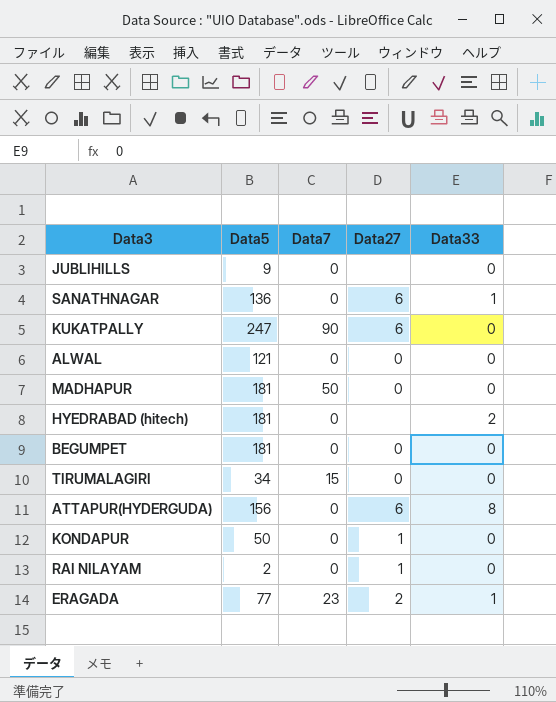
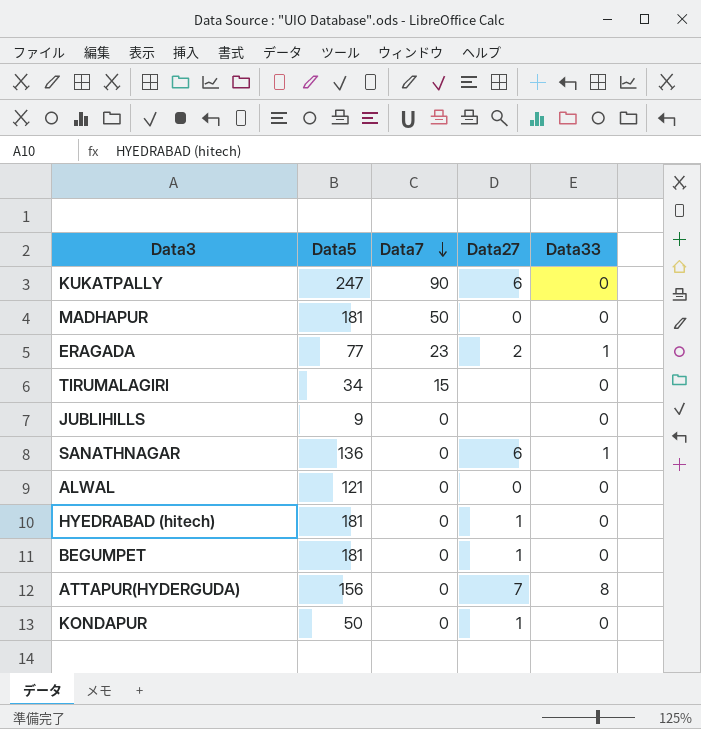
row order: none -> Data7 descending
row RAI NILAYAM: 2 | 0 | 1 | 0 -> none
TIRUMALAGIRI | Data27: 0 -> none
HYEDRABAD (hitech) | Data27: none -> 1
HYEDRABAD (hitech) | Data33: 2 -> 0
BEGUMPET | Data27: 0 -> 1
ATTAPUR(HYDERGUDA) | Data27: 6 -> 7

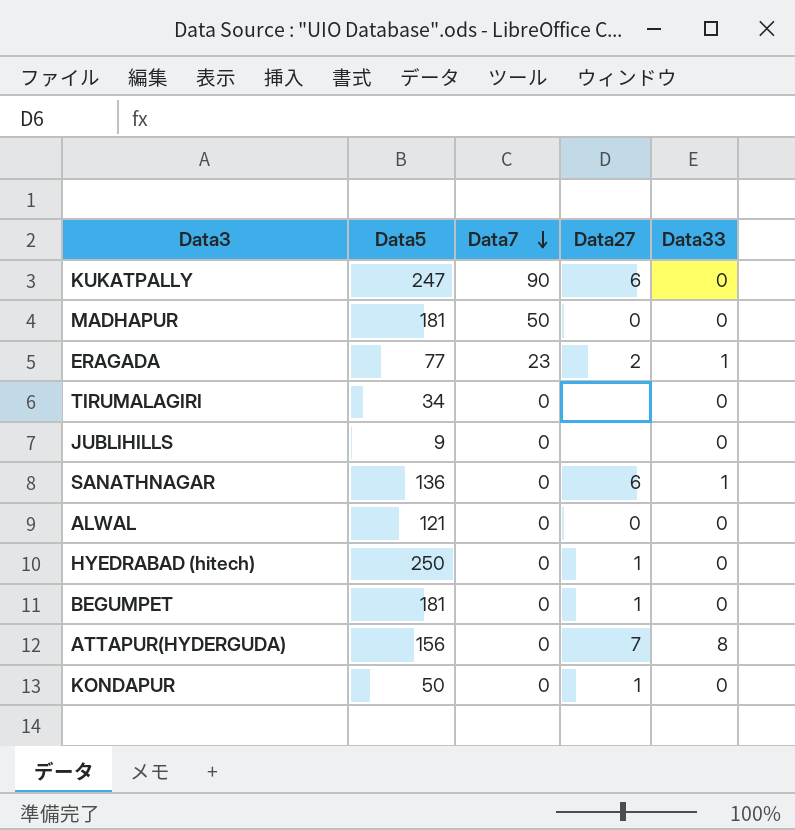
TIRUMALAGIRI | Data7: 15 -> 0
HYEDRABAD (hitech) | Data5: 181 -> 250

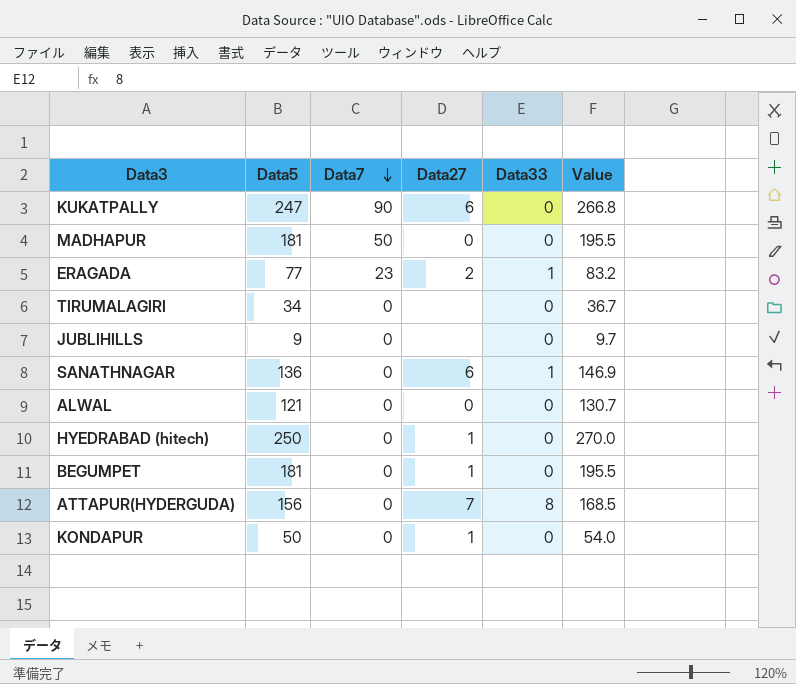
column Value | formula: none -> [Data5] * 1.08

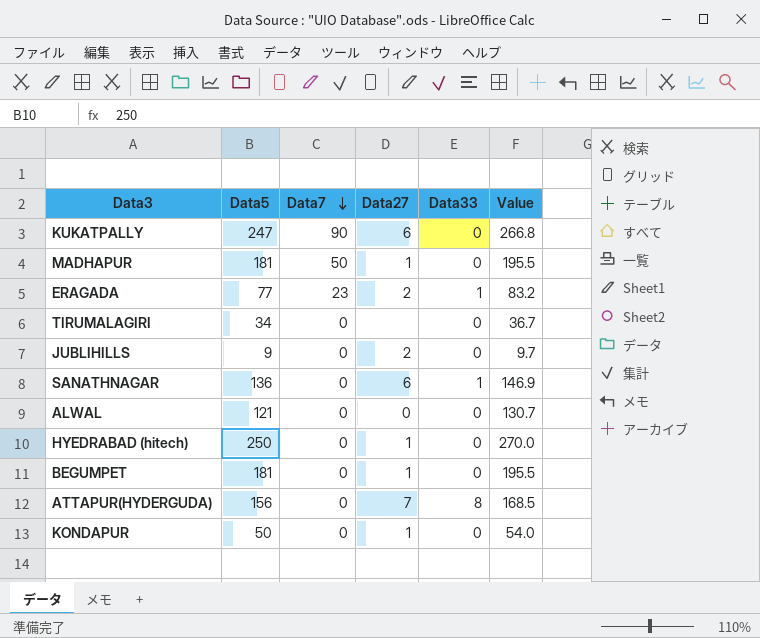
MADHAPUR | Data27: 0 -> 1
JUBLIHILLS | Data27: none -> 2

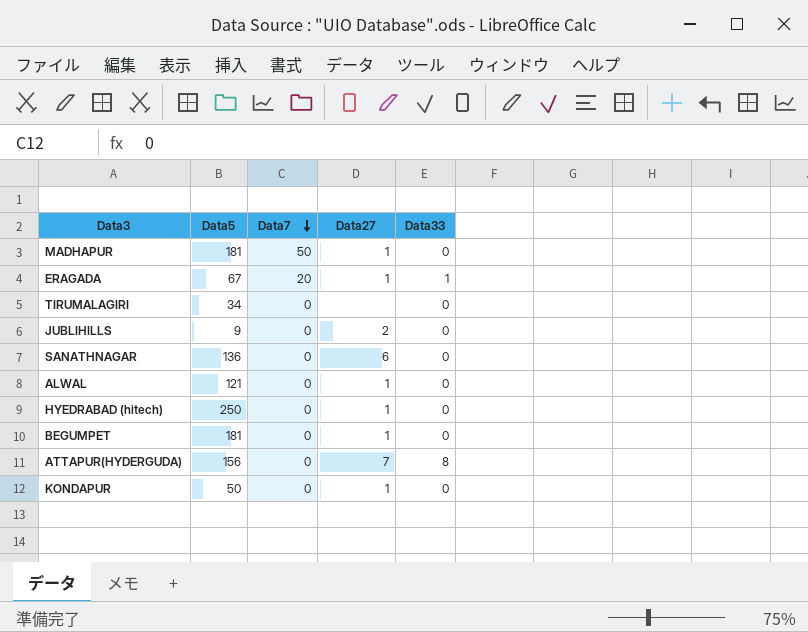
column Value | formula: [Data5] * 1.08 -> none
row KUKATPALLY: 247 | 90 | 6 | 0 | 266.8 -> none
ERAGADA | Data5: 77 -> 67
ERAGADA | Data7: 23 -> 20
ERAGADA | Data27: 2 -> 1
SANATHNAGAR | Data33: 1 -> 0
ALWAL | Data27: 0 -> 1

